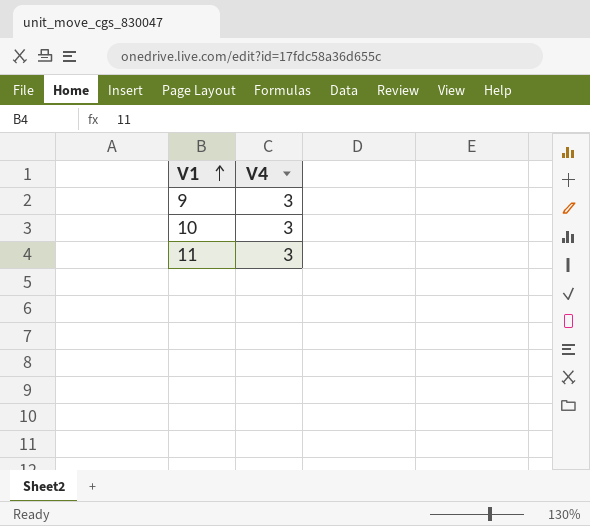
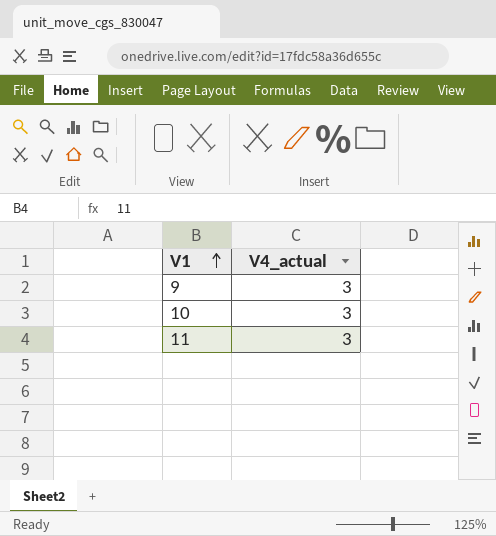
column name: V4 -> V4_actual

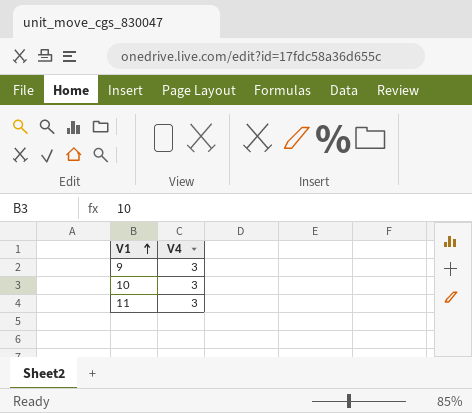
column name: V4_actual -> V4

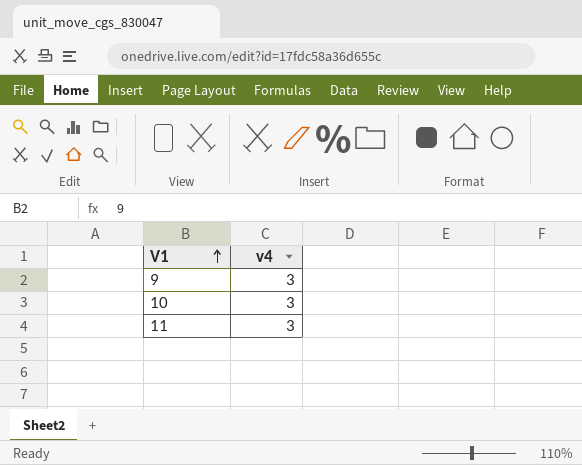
column name: V4 -> v4

